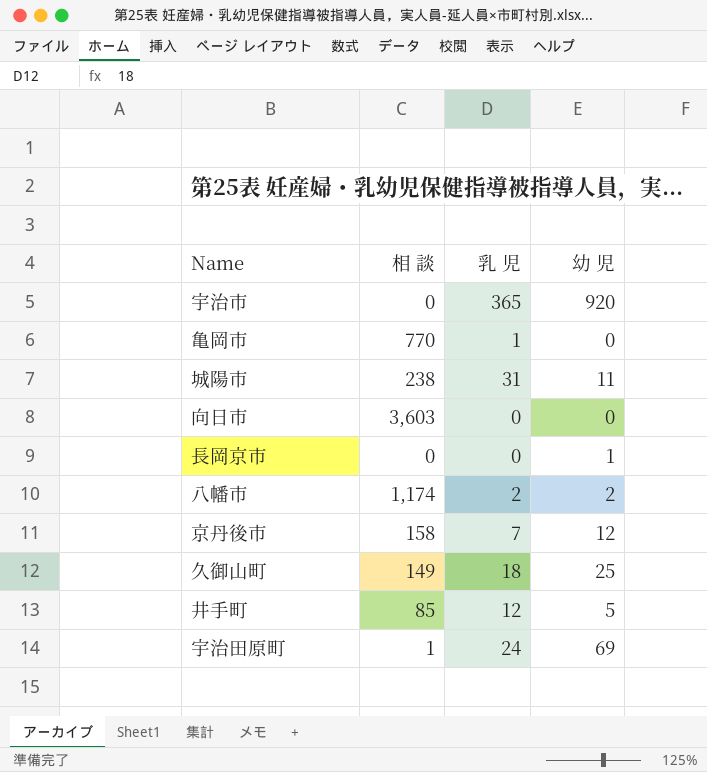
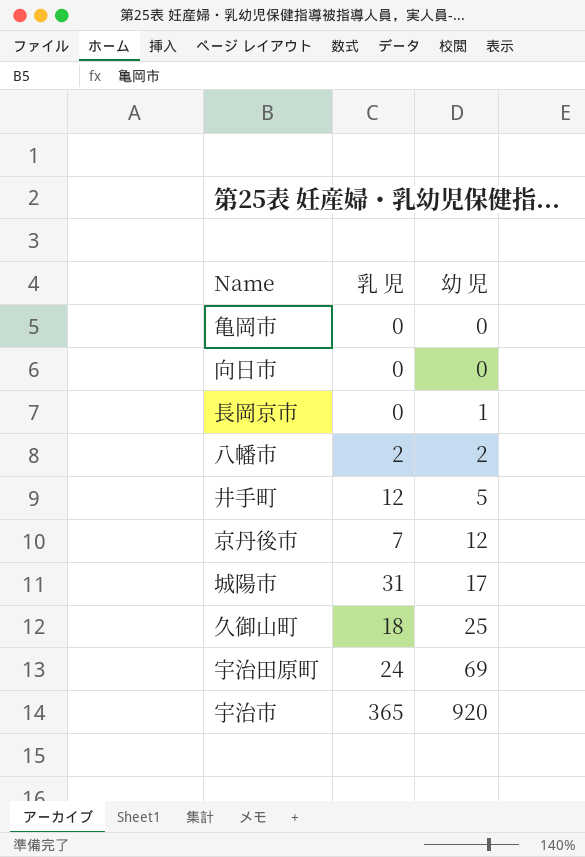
row order: none -> 幼 児 ascending
column 相 談 | position: 2 -> none
亀岡市 | 乳 児: 1 -> 0
城陽市 | 幼 児: 11 -> 17

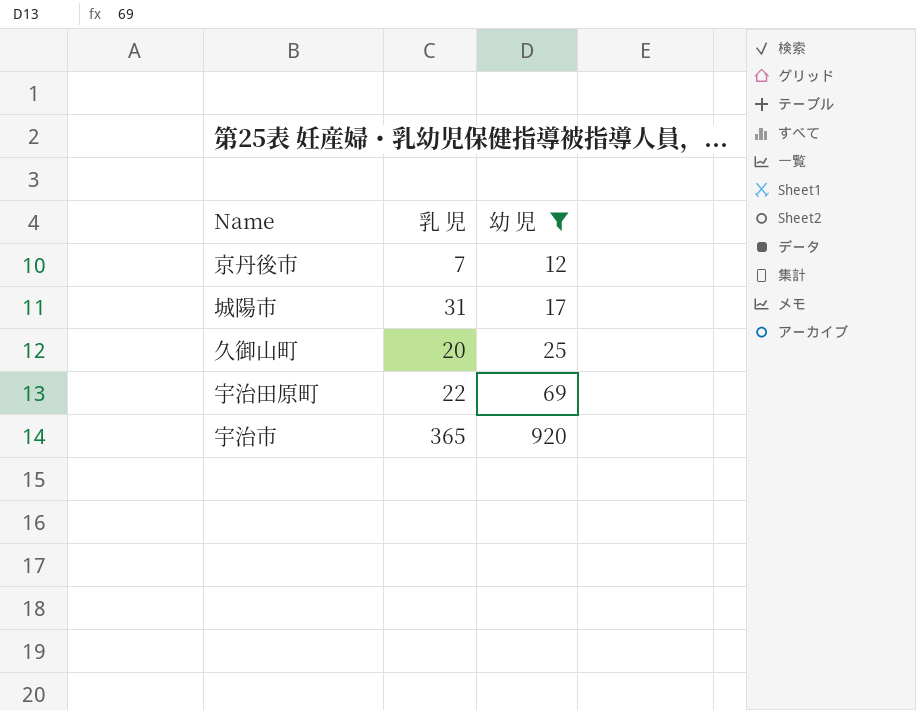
filter: none -> 幼 児 >= 12
久御山町 | 乳 児: 18 -> 20
宇治田原町 | 乳 児: 24 -> 22

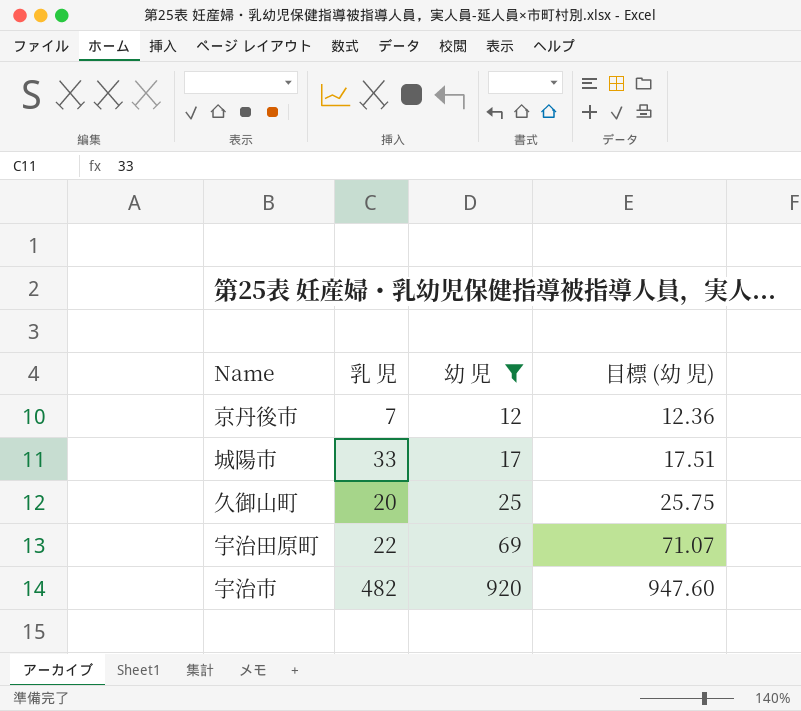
column 目標 (幼 児) | formula: none -> [幼 児] * 1.03
城陽市 | 乳 児: 31 -> 33
宇治市 | 乳 児: 365 -> 482

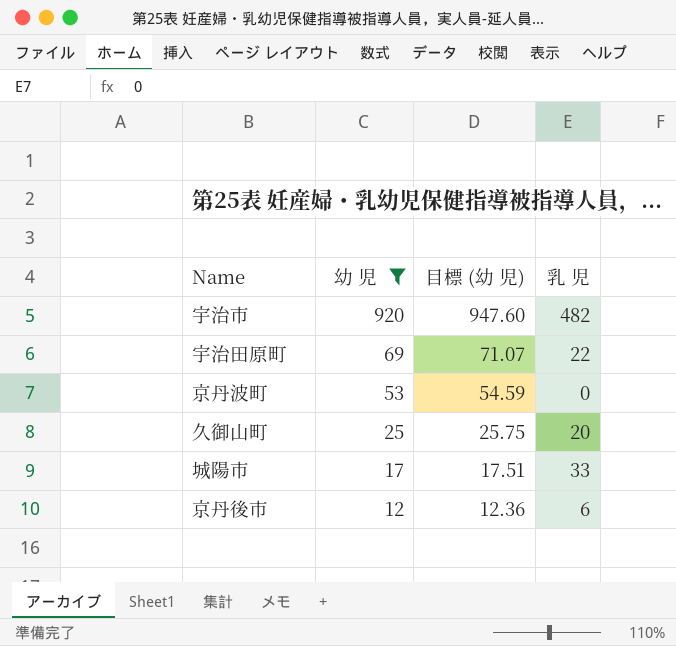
row order: 幼 児 ascending -> 幼 児 descending
column 乳 児 | position: 2 -> 4
row 京丹波町: none -> 53 | 54.59 | 0
京丹後市 | 乳 児: 7 -> 6

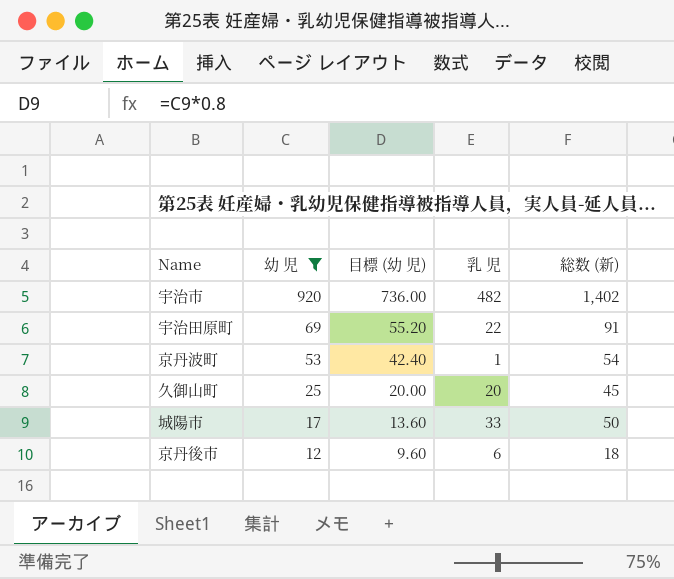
column 目標 (幼 児) | formula: [幼 児] * 1.03 -> [幼 児] * 0.8
column 総数 (新) | formula: none -> [幼 児] + [乳 児]
京丹波町 | 乳 児: 0 -> 1

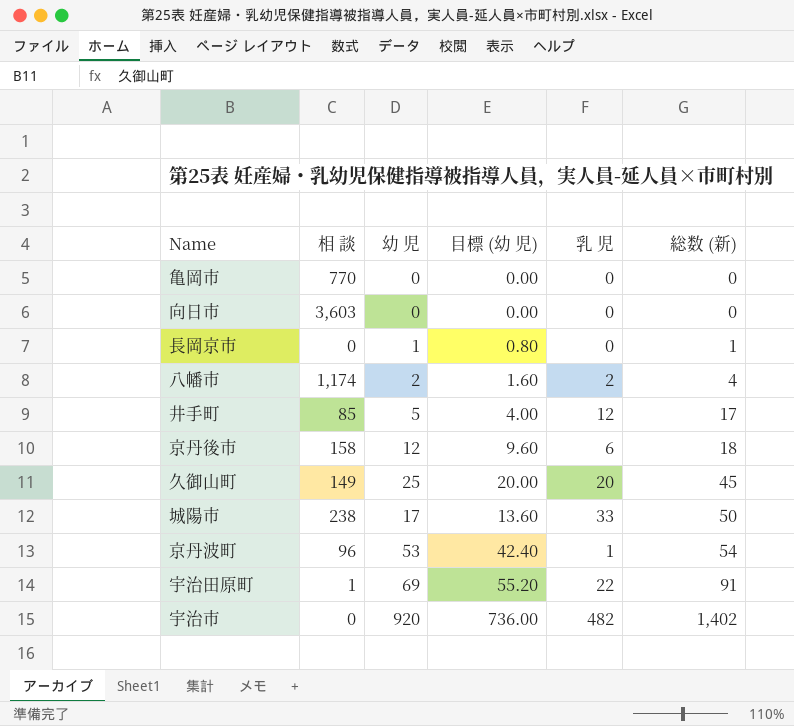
filter: 幼 児 >= 12 -> none
row order: 幼 児 descending -> 総数 (新) ascending
column 相 談 | position: none -> 2

